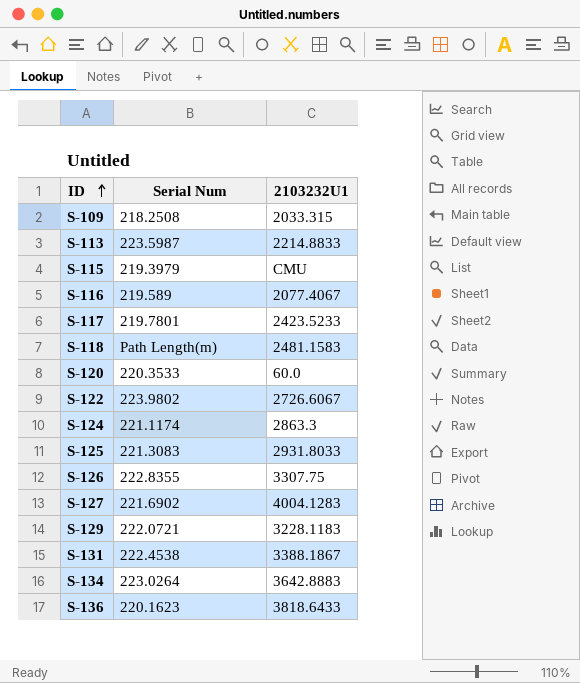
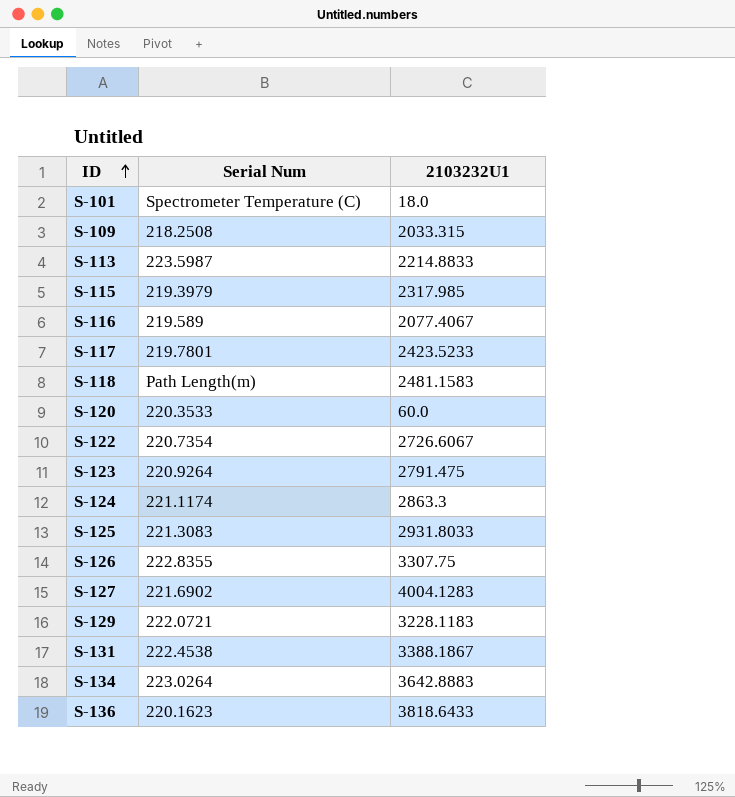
row S-101: none -> Spectrometer Temperature (C) | 18.0
S-115 | 2103232U1: CMU -> 2317.985
S-122 | Serial Num: 223.9802 -> 220.7354
row S-123: none -> 220.9264 | 2791.475

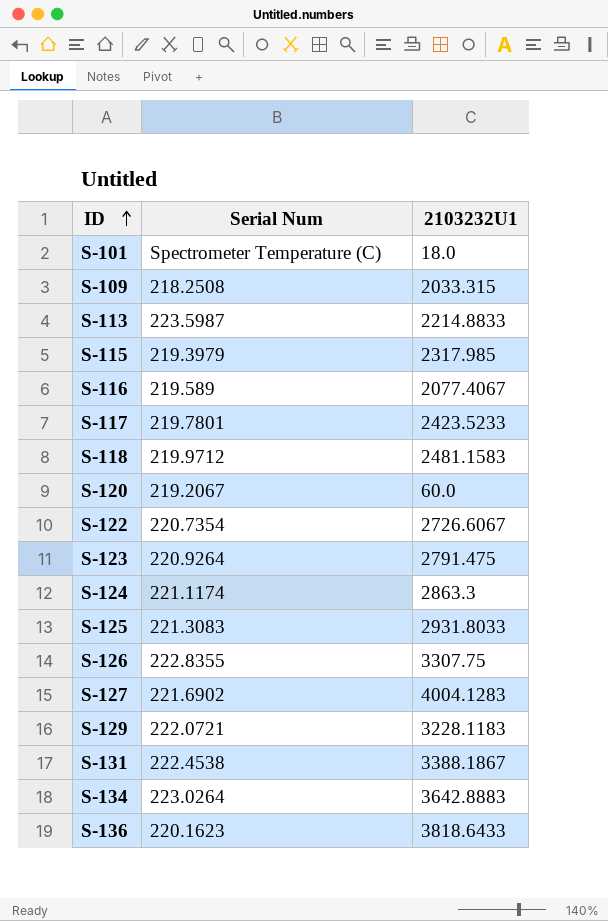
S-118 | Serial Num: Path Length(m) -> 219.9712
S-120 | Serial Num: 220.3533 -> 219.2067

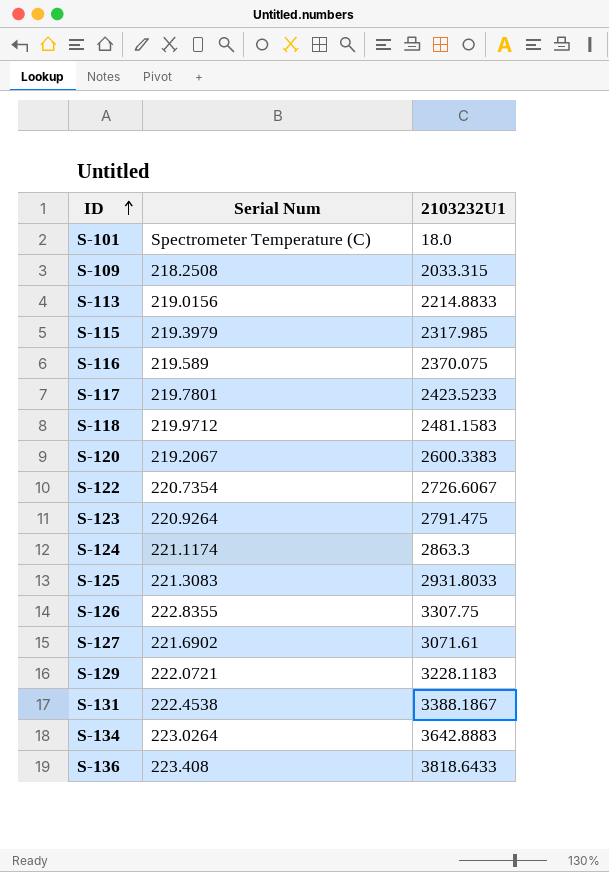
S-113 | Serial Num: 223.5987 -> 219.0156
S-116 | 2103232U1: 2077.4067 -> 2370.075
S-120 | 2103232U1: 60.0 -> 2600.3383
S-127 | 2103232U1: 4004.1283 -> 3071.61
S-136 | Serial Num: 220.1623 -> 223.408

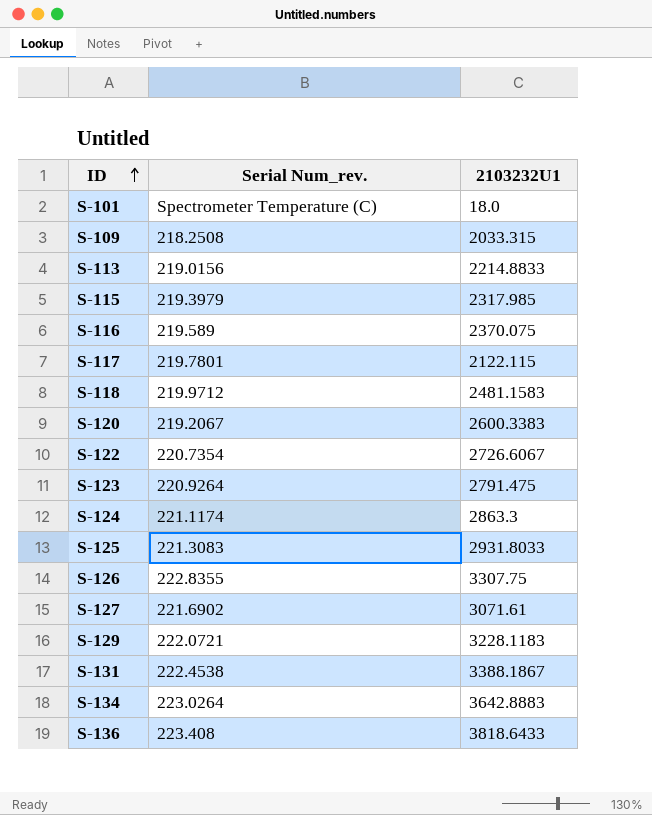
column name: Serial Num -> Serial Num_rev.
S-117 | 2103232U1: 2423.5233 -> 2122.115

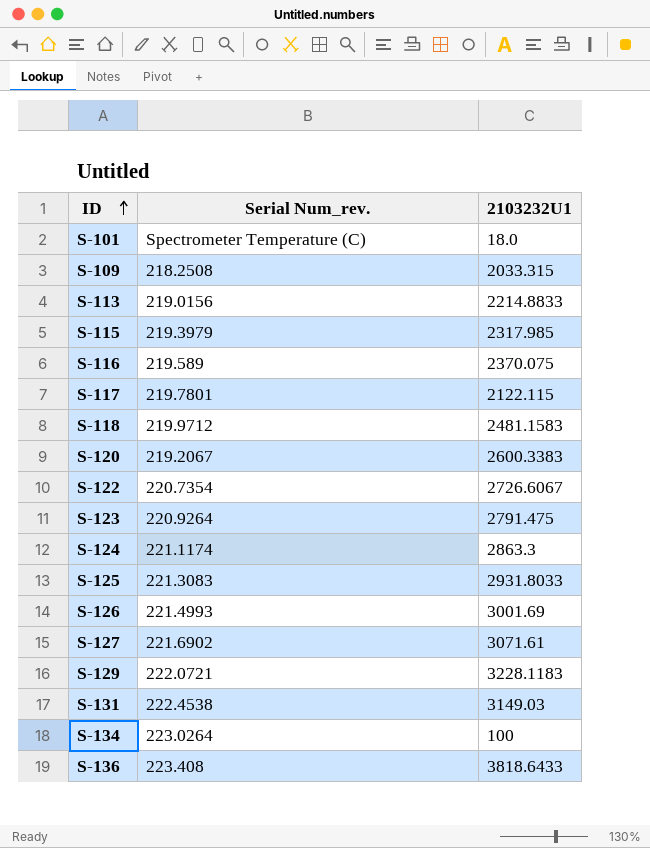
S-126 | Serial Num_rev.: 222.8355 -> 221.4993
S-126 | 2103232U1: 3307.75 -> 3001.69
S-131 | 2103232U1: 3388.1867 -> 3149.03
S-134 | 2103232U1: 3642.8883 -> 100

